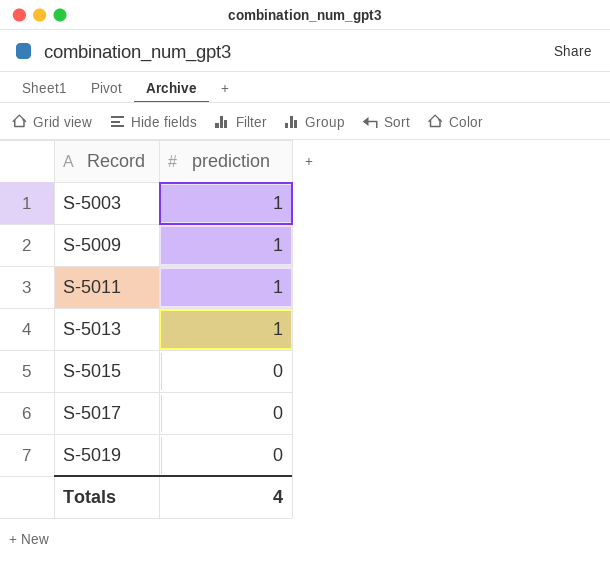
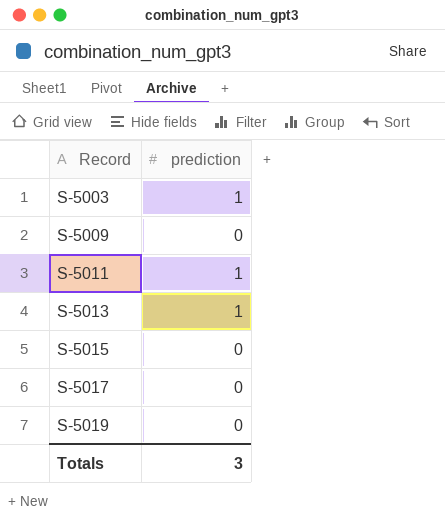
S-5009 | prediction: 1 -> 0
Totals | prediction: 4 -> 3

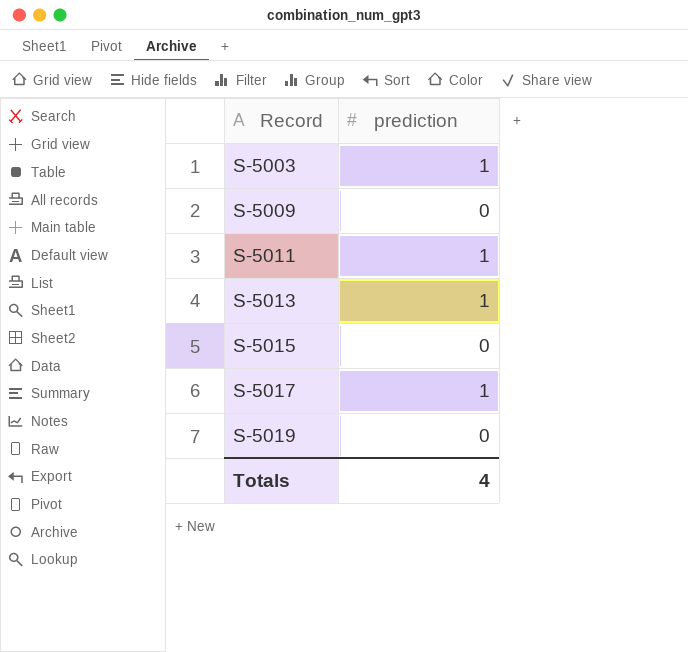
S-5017 | prediction: 0 -> 1
Totals | prediction: 3 -> 4

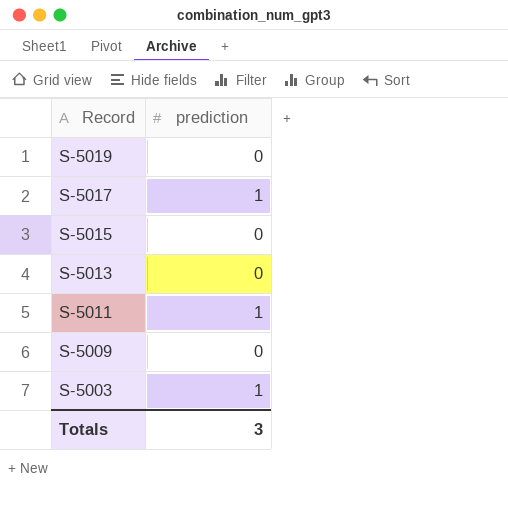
row order: Record ascending -> Record descending
S-5013 | prediction: 1 -> 0
Totals | prediction: 4 -> 3

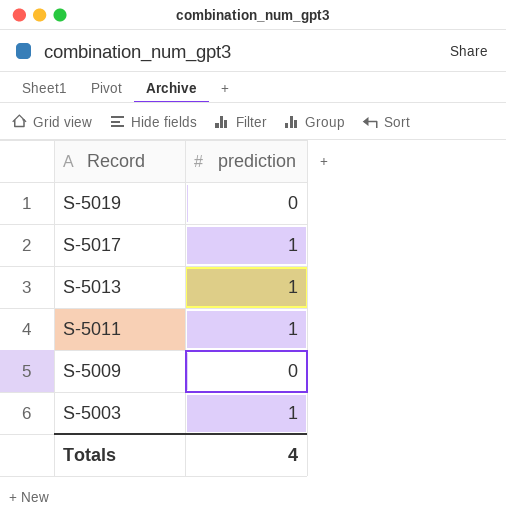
row S-5015: 0 -> none
S-5013 | prediction: 0 -> 1
Totals | prediction: 3 -> 4

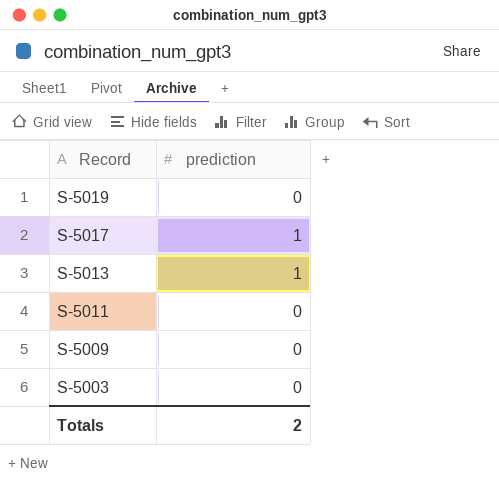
S-5011 | prediction: 1 -> 0
S-5003 | prediction: 1 -> 0
Totals | prediction: 4 -> 2

